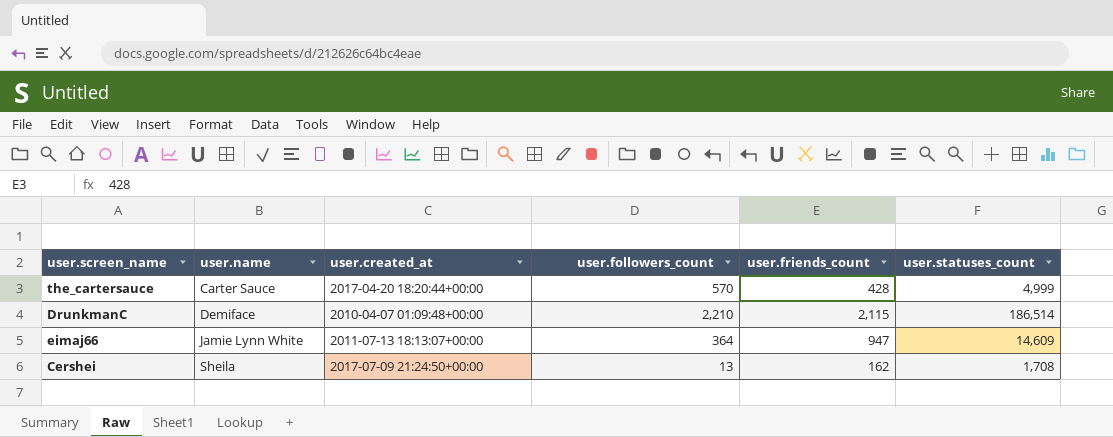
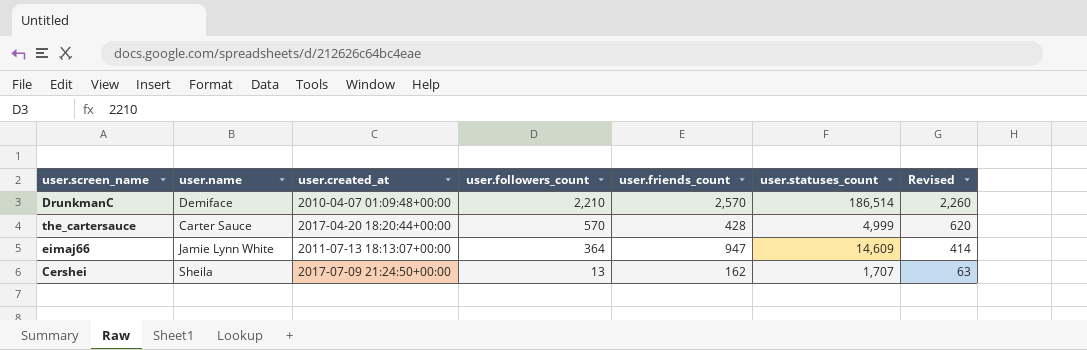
row order: user.name ascending -> user.followers_count descending
column Revised | formula: none -> [user.followers_count] + 50
DrunkmanC | user.friends_count: 2,115 -> 2,570
Cershei | user.statuses_count: 1,708 -> 1,707

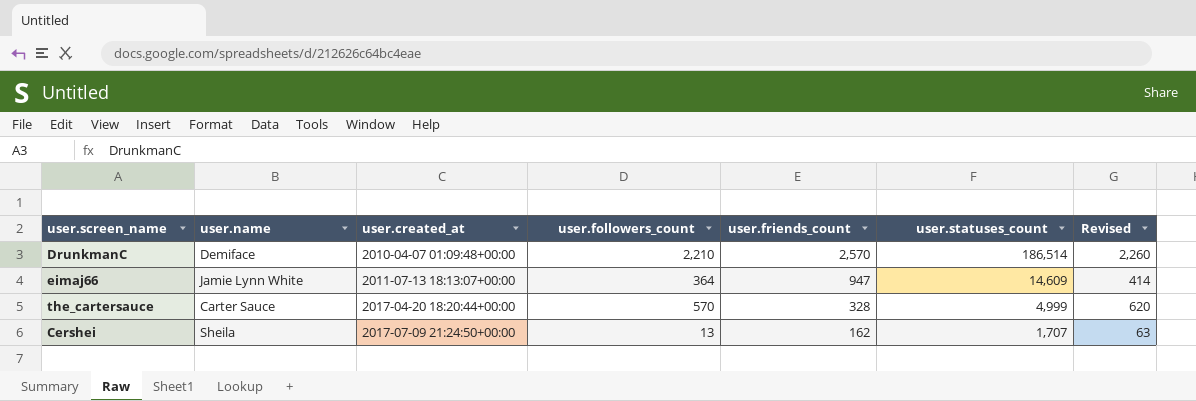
row order: user.followers_count descending -> user.created_at ascending
the_cartersauce | user.friends_count: 428 -> 328

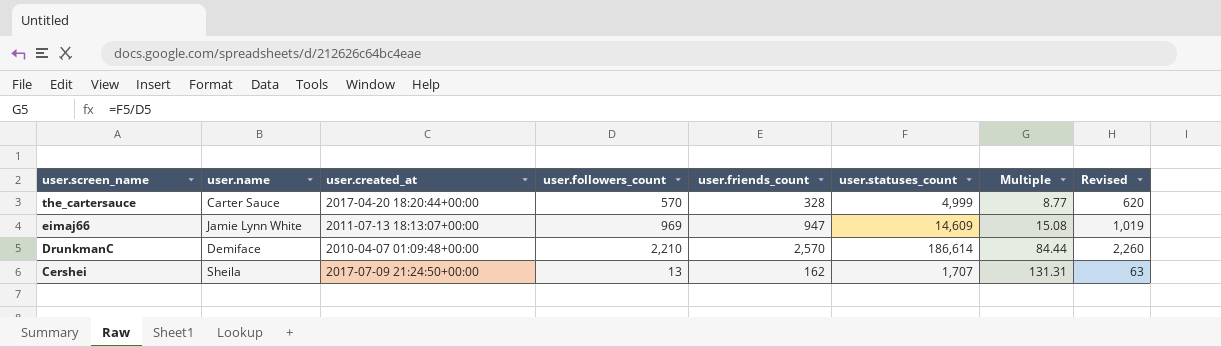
row order: user.created_at ascending -> user.screen_name descending
column Multiple | formula: none -> [user.statuses_count] / [user.followers_count]
eimaj66 | user.followers_count: 364 -> 969
eimaj66 | Revised: 414 -> 1,019
DrunkmanC | user.statuses_count: 186,514 -> 186,614

